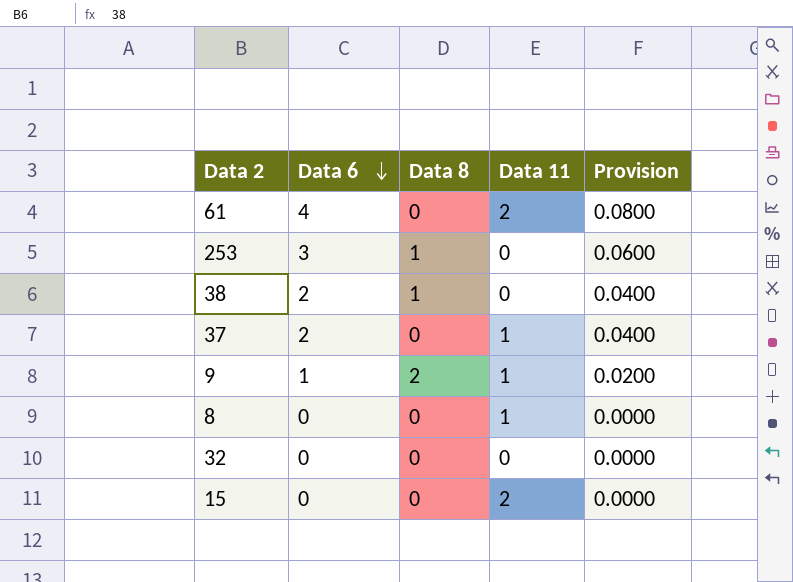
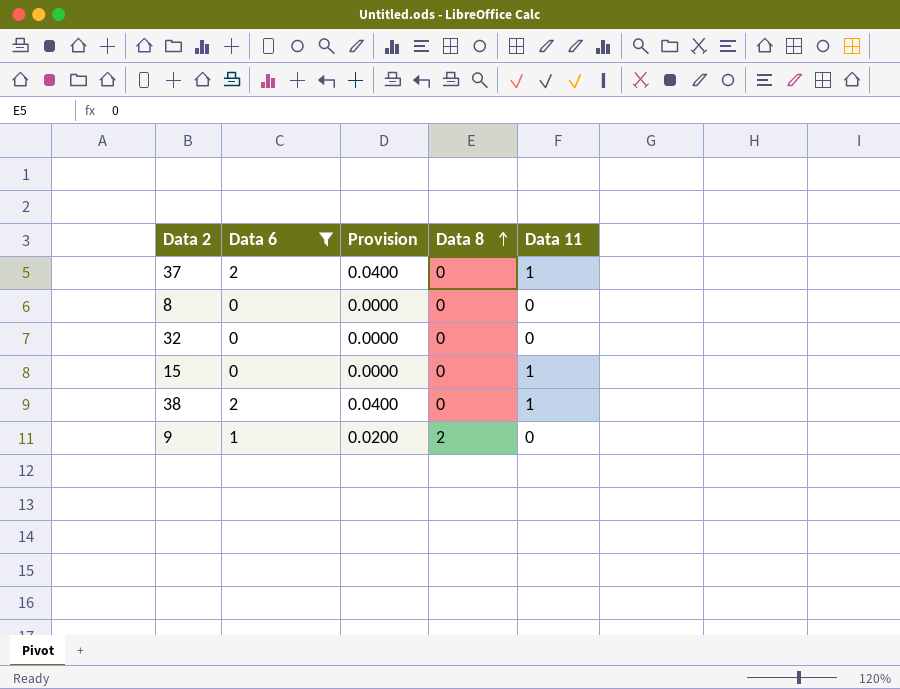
filter: none -> Data 6 <= 2
row order: Data 6 descending -> Data 8 ascending
column Provision | position: 5 -> 3
8 | Data 11: 1 -> 0
15 | Data 11: 2 -> 1
38 | Data 8: 1 -> 0
38 | Data 11: 0 -> 1
9 | Data 11: 1 -> 0

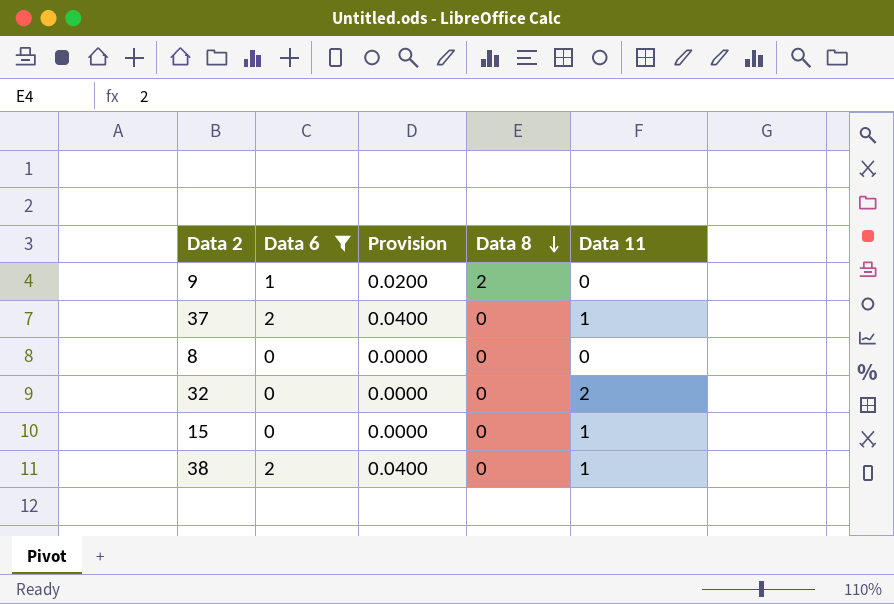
row order: Data 8 ascending -> Data 8 descending
32 | Data 11: 0 -> 2

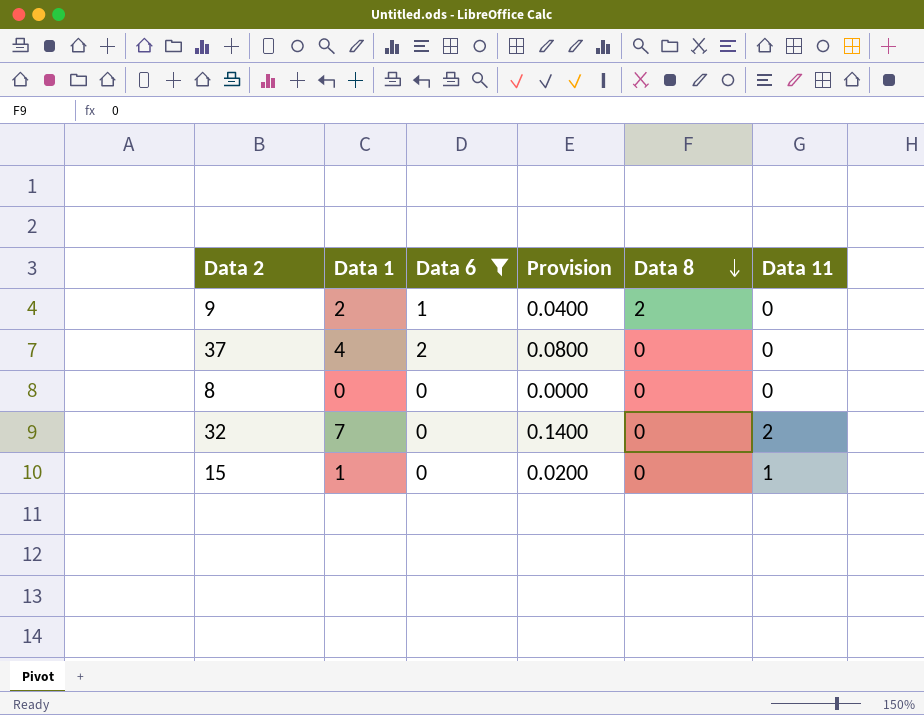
column Data 1 | position: none -> 2
column Provision | formula: [Data 6] * 0.02 -> [Data 1] * 0.02
row 38: 2 | 0.0400 | 0 | 1 -> none
37 | Data 11: 1 -> 0

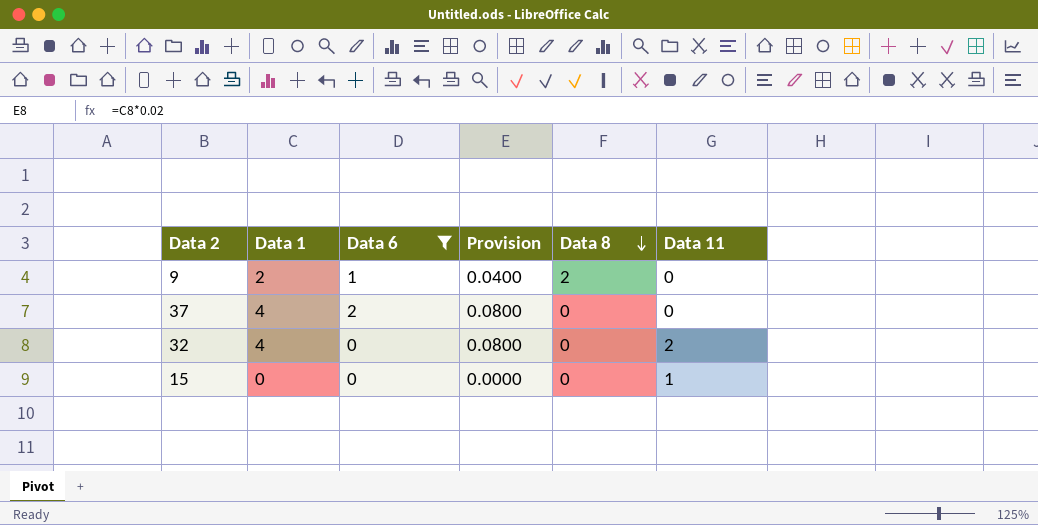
row 8: 0 | 0 | 0.0000 | 0 | 0 -> none
32 | Data 1: 7 -> 4
32 | Provision: 0.1400 -> 0.0800
15 | Data 1: 1 -> 0
15 | Provision: 0.0200 -> 0.0000

